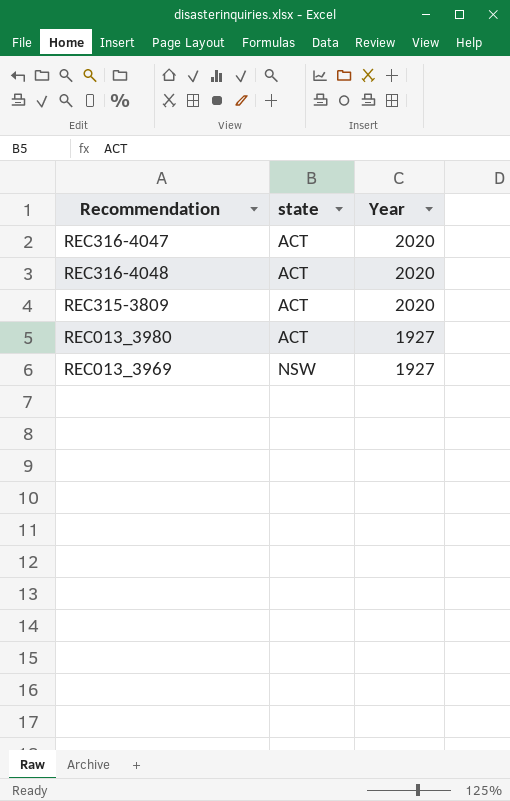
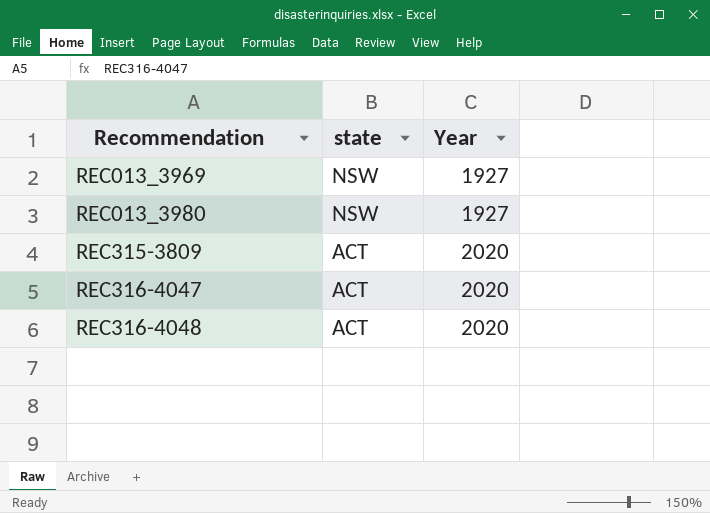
row order: state ascending -> Recommendation ascending
REC013_3980 | state: ACT -> NSW

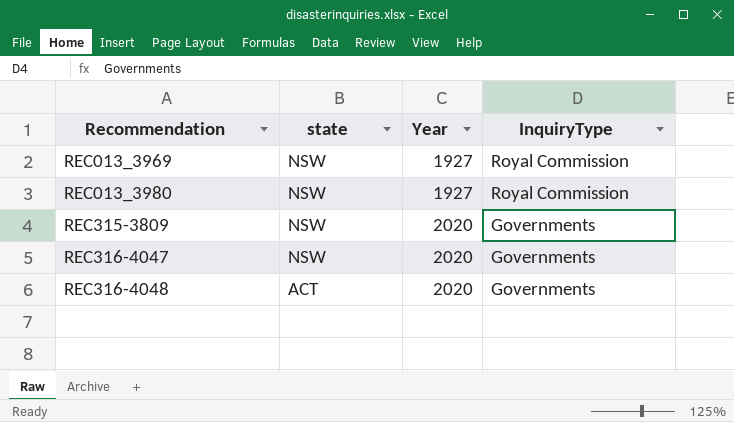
column InquiryType | position: none -> 4
REC315-3809 | state: ACT -> NSW
REC316-4047 | state: ACT -> NSW

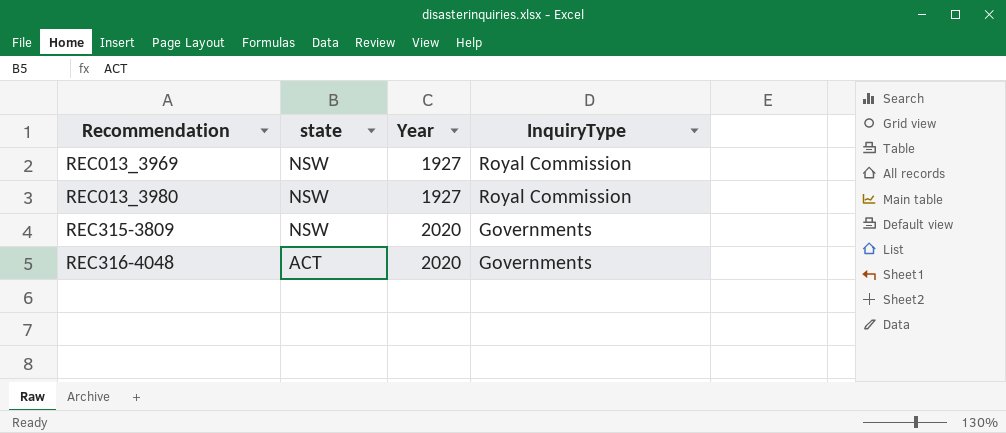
row REC316-4047: NSW | 2020 | Governments -> none

